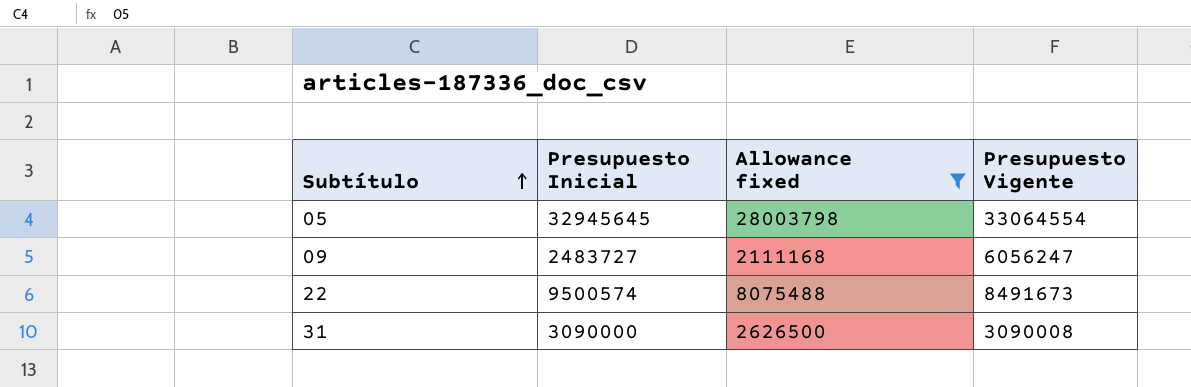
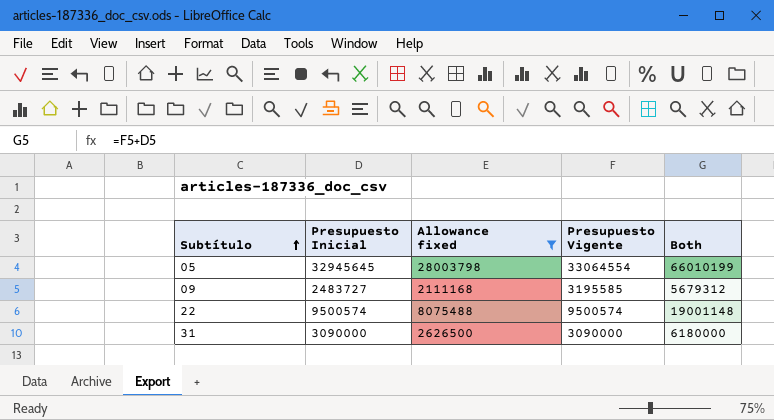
column Both | formula: none -> [Presupuesto Inicial] + [Presupuesto Vigente]
09 | Presupuesto Vigente: 6056247 -> 3195585
22 | Presupuesto Vigente: 8491673 -> 9500574
31 | Presupuesto Vigente: 3090008 -> 3090000

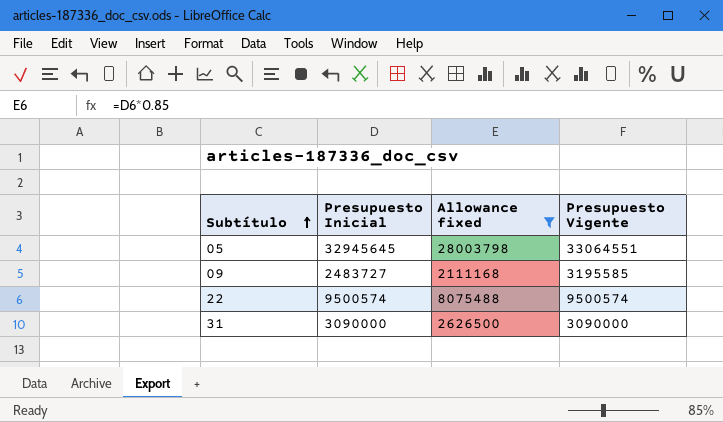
column Both | formula: [Presupuesto Inicial] + [Presupuesto Vigente] -> none
05 | Presupuesto Vigente: 33064554 -> 33064551

